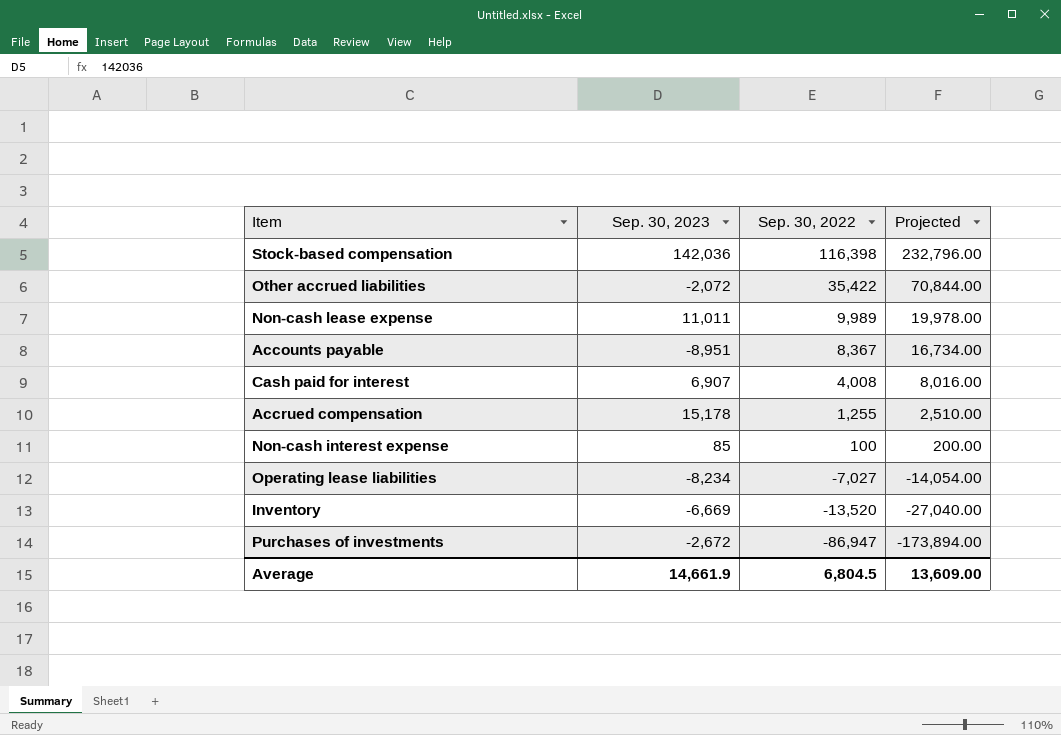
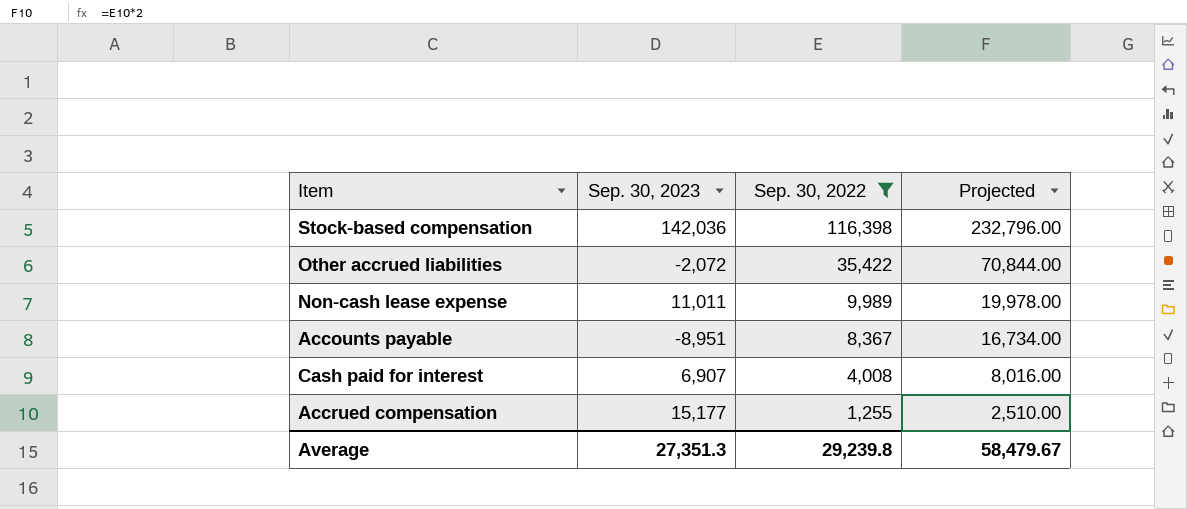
filter: none -> Sep. 30, 2022 >= 1,255
Accrued compensation | Sep. 30, 2023: 15,178 -> 15,177
Average | Sep. 30, 2023: 14,661.9 -> 27,351.3
Average | Sep. 30, 2022: 6,804.5 -> 29,239.8
Average | Projected: 13,609.00 -> 58,479.67

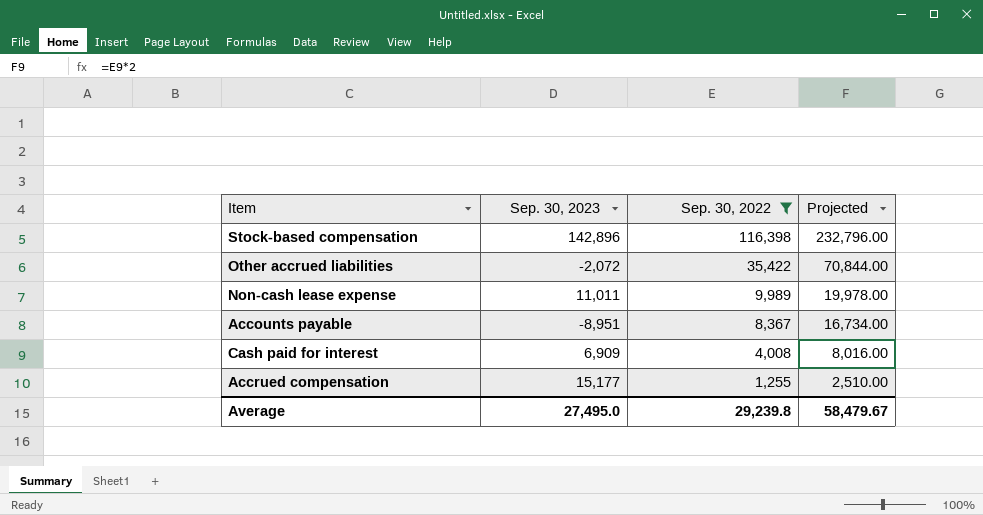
Stock-based compensation | Sep. 30, 2023: 142,036 -> 142,896
Cash paid for interest | Sep. 30, 2023: 6,907 -> 6,909
Average | Sep. 30, 2023: 27,351.3 -> 27,495.0

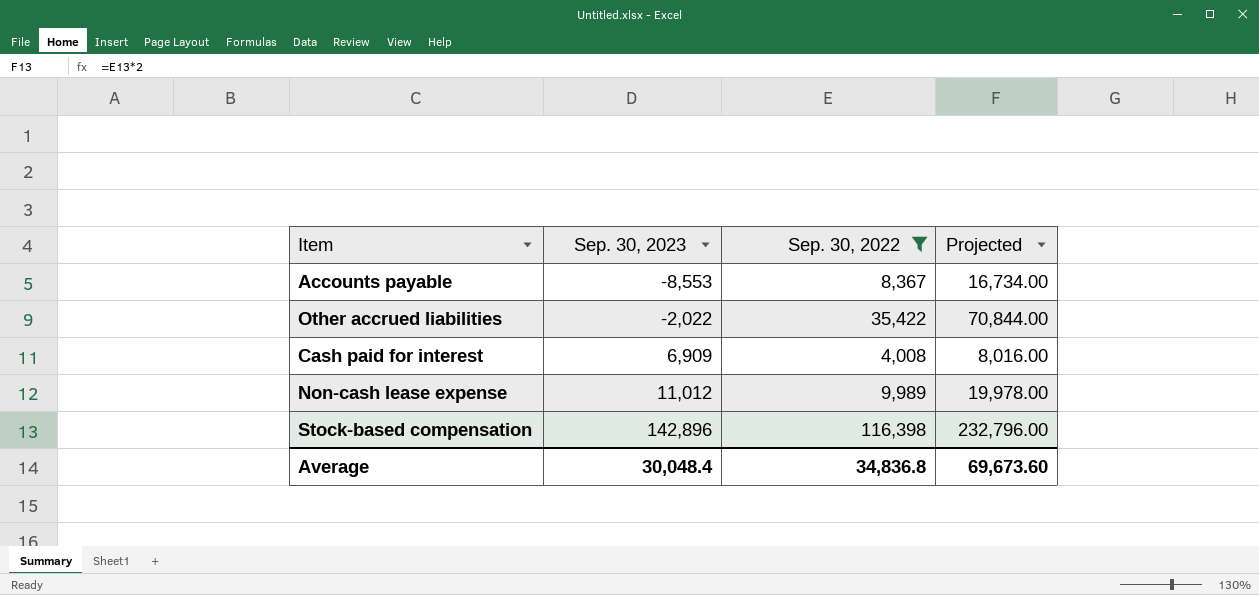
row order: Sep. 30, 2022 descending -> Sep. 30, 2023 ascending
row Accrued compensation: 15,177 | 1,255 | 2,510.00 -> none
Accounts payable | Sep. 30, 2023: -8,951 -> -8,553
Other accrued liabilities | Sep. 30, 2023: -2,072 -> -2,022
Non-cash lease expense | Sep. 30, 2023: 11,011 -> 11,012
Average | Sep. 30, 2023: 27,495.0 -> 30,048.4
Average | Sep. 30, 2022: 29,239.8 -> 34,836.8
Average | Projected: 58,479.67 -> 69,673.60

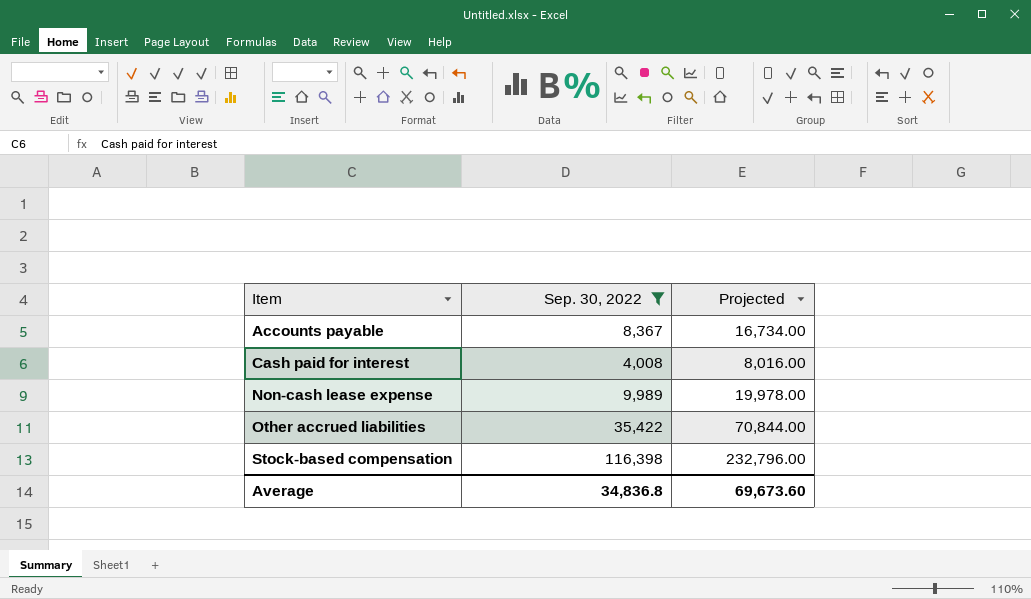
row order: Sep. 30, 2023 ascending -> Item ascending
column Sep. 30, 2023 | position: 2 -> none

